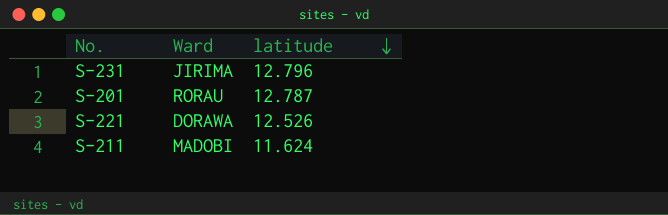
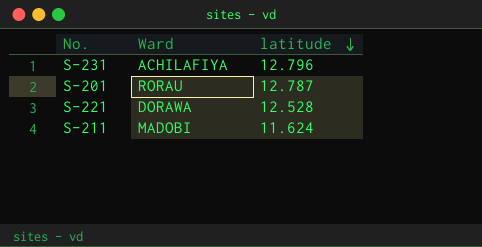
S-231 | Ward: JIRIMA -> ACHILAFIYA
S-221 | latitude: 12.526 -> 12.528

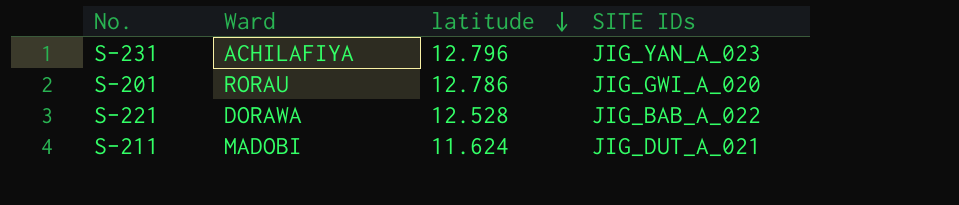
column SITE IDs | position: none -> 4
S-201 | latitude: 12.787 -> 12.786

